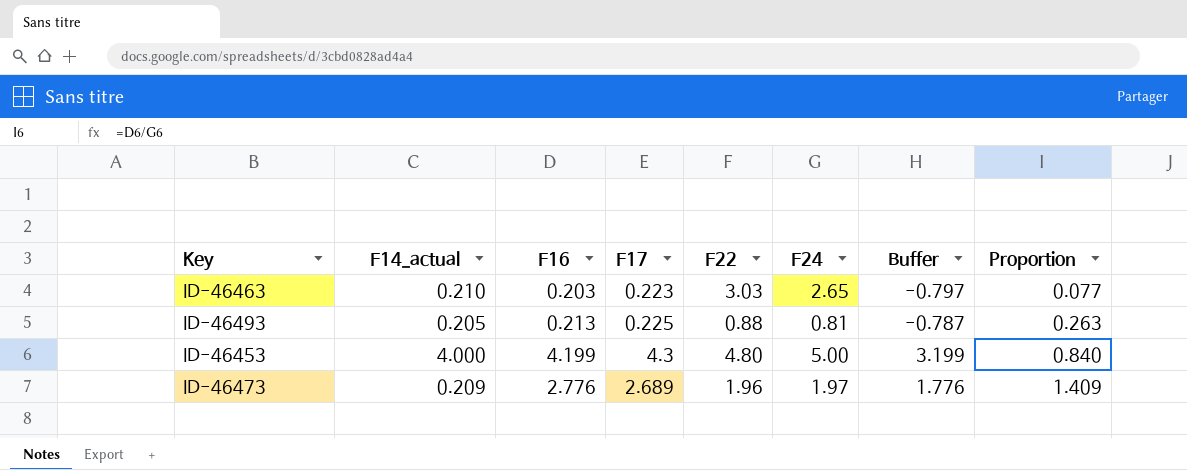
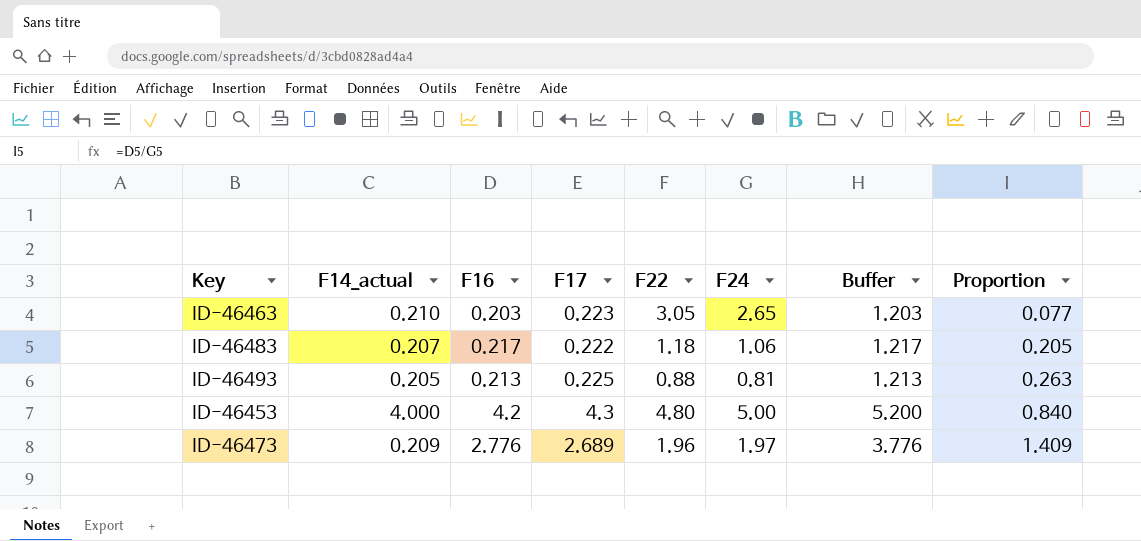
column Buffer | formula: [F16] - 1 -> [F16] + 1
ID-46463 | F22: 3.03 -> 3.05
row ID-46483: none -> 0.207 | 0.217 | 0.222 | 1.18 | 1.06 | 1.217 | 0.205
ID-46453 | F16: 4.199 -> 4.2

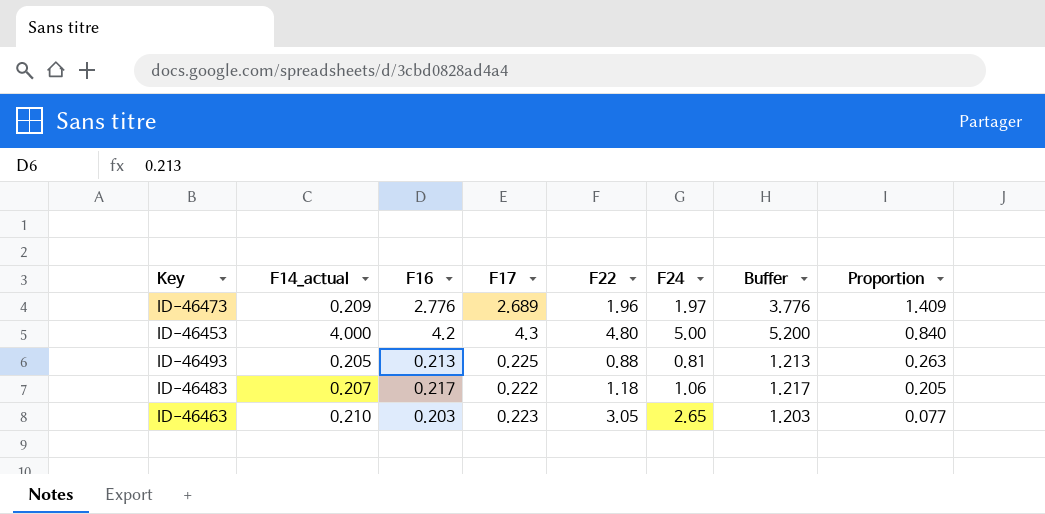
row order: Proportion ascending -> Proportion descending

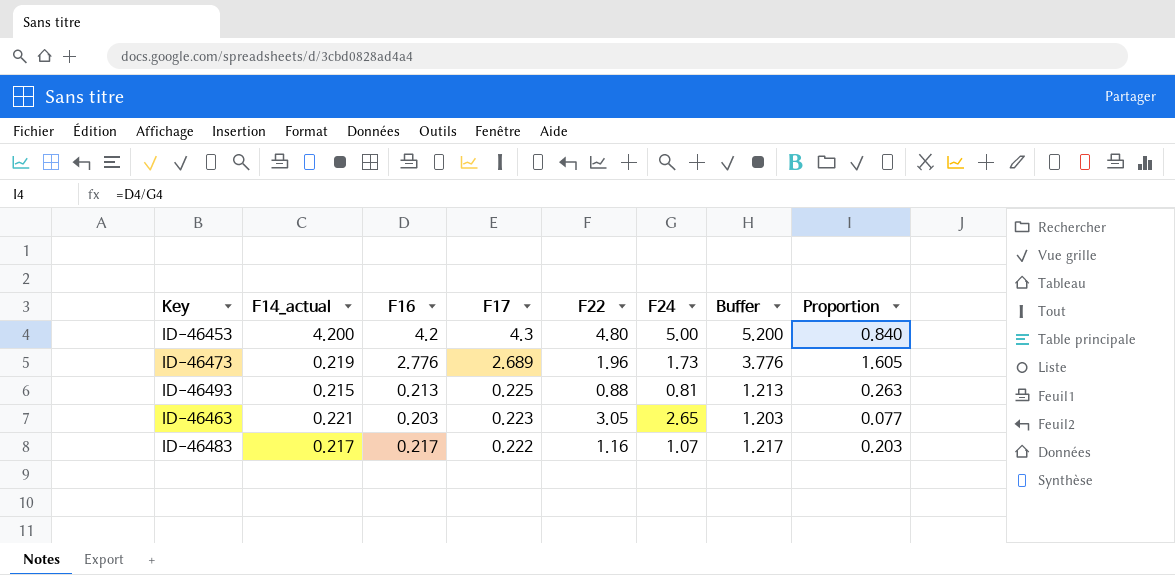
row order: Proportion descending -> F17 descending
ID-46453 | F14_actual: 4.000 -> 4.200
ID-46473 | F14_actual: 0.209 -> 0.219
ID-46473 | F24: 1.97 -> 1.73
ID-46473 | Proportion: 1.409 -> 1.605
ID-46493 | F14_actual: 0.205 -> 0.215
ID-46463 | F14_actual: 0.210 -> 0.221
ID-46483 | F14_actual: 0.207 -> 0.217
ID-46483 | F22: 1.18 -> 1.16
ID-46483 | F24: 1.06 -> 1.07
ID-46483 | Proportion: 0.205 -> 0.203

